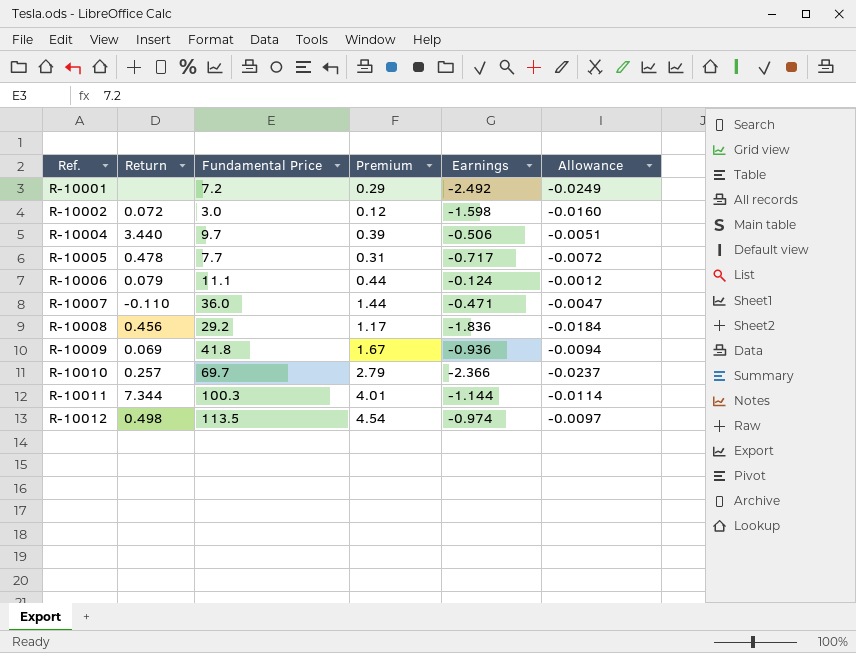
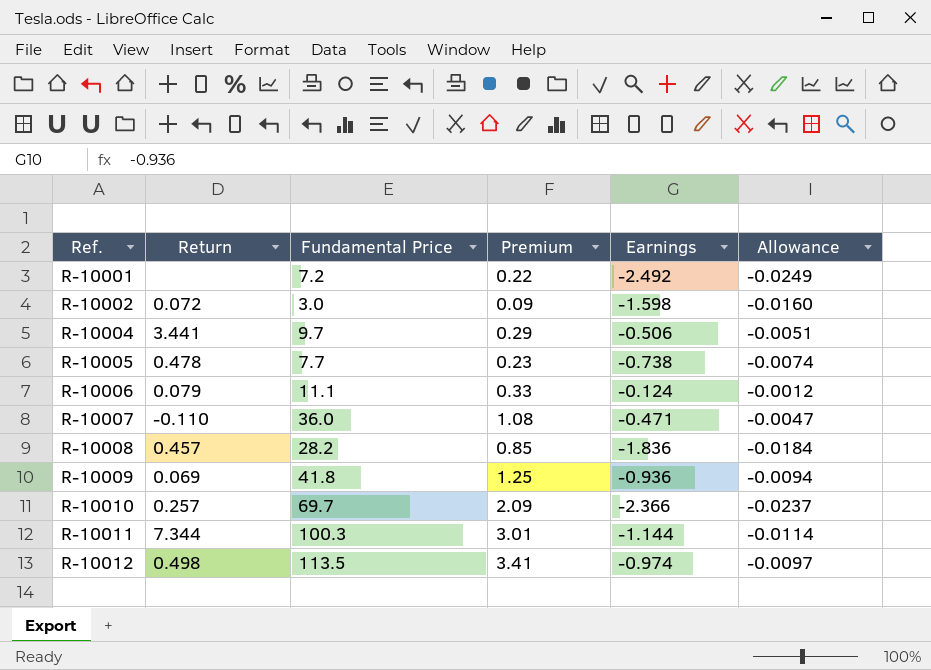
column Premium | formula: [Fundamental Price] * 0.04 -> [Fundamental Price] * 0.03
R-10004 | Return: 3.440 -> 3.441
R-10005 | Earnings: -0.717 -> -0.738
R-10005 | Allowance: -0.0072 -> -0.0074
R-10008 | Return: 0.456 -> 0.457
R-10008 | Fundamental Price: 29.2 -> 28.2

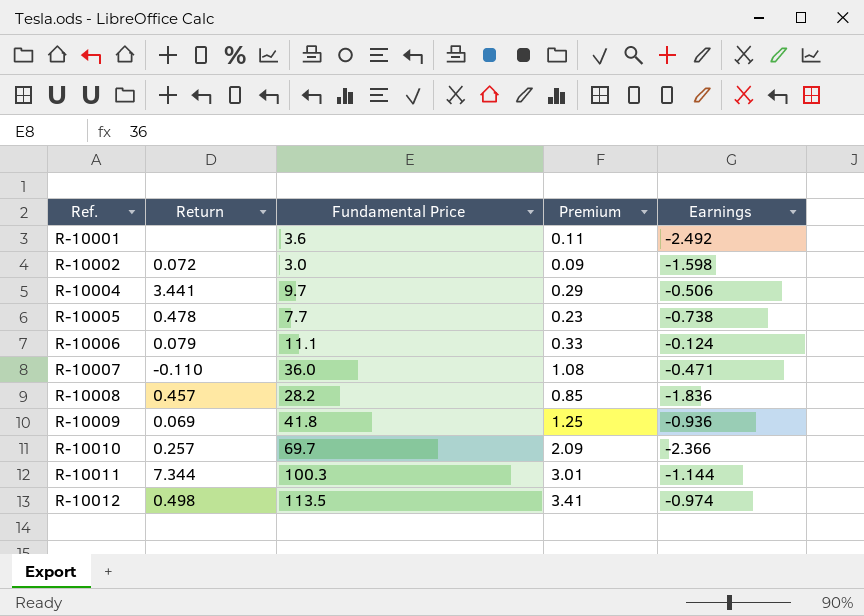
column Allowance | formula: [Earnings] * 0.01 -> none
R-10001 | Fundamental Price: 7.2 -> 3.6
R-10001 | Premium: 0.22 -> 0.11

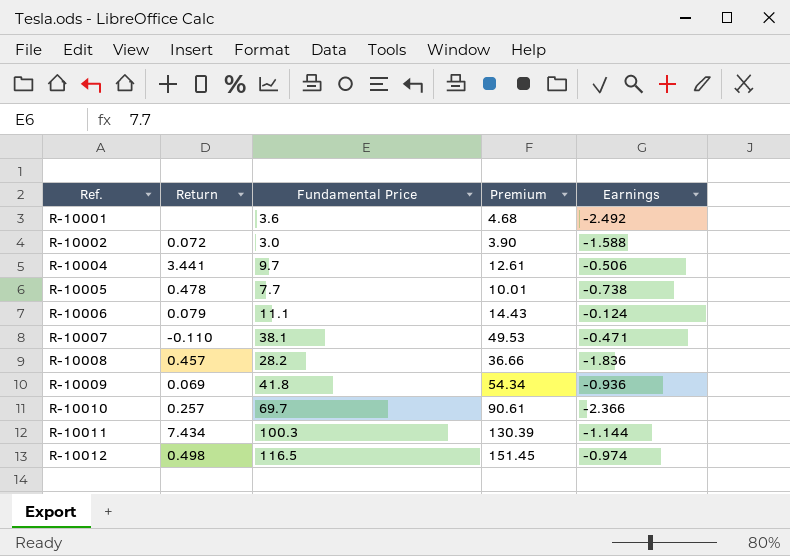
column Premium | formula: [Fundamental Price] * 0.03 -> [Fundamental Price] * 1.3
R-10002 | Earnings: -1.598 -> -1.588
R-10007 | Fundamental Price: 36.0 -> 38.1
R-10011 | Return: 7.344 -> 7.434
R-10012 | Fundamental Price: 113.5 -> 116.5

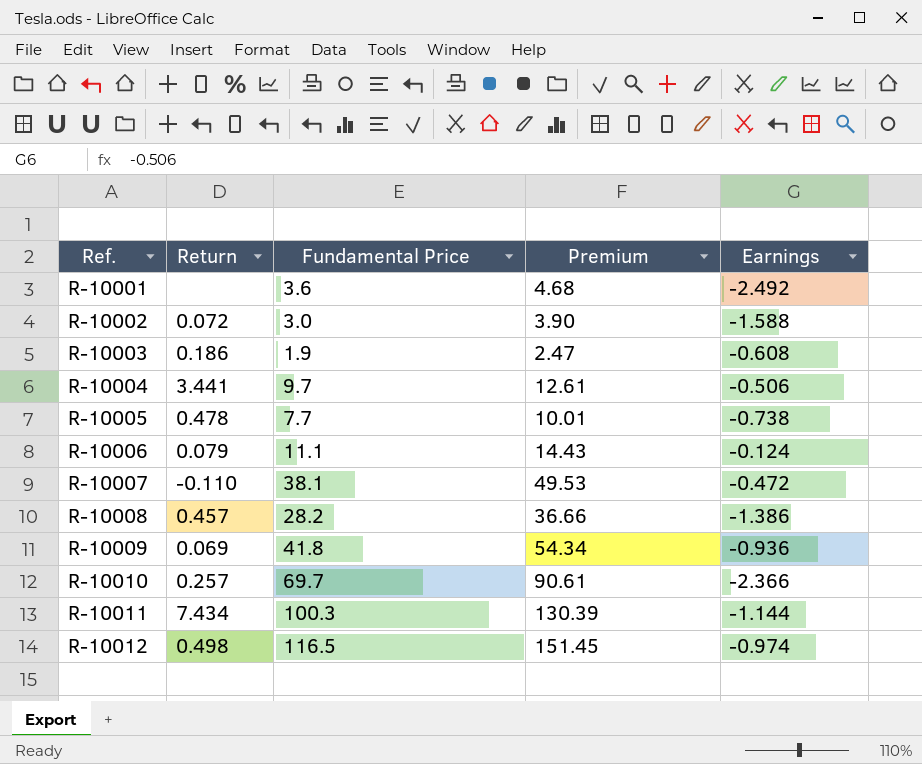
row R-10003: none -> 0.186 | 1.9 | 2.47 | -0.608
R-10007 | Earnings: -0.471 -> -0.472
R-10008 | Earnings: -1.836 -> -1.386

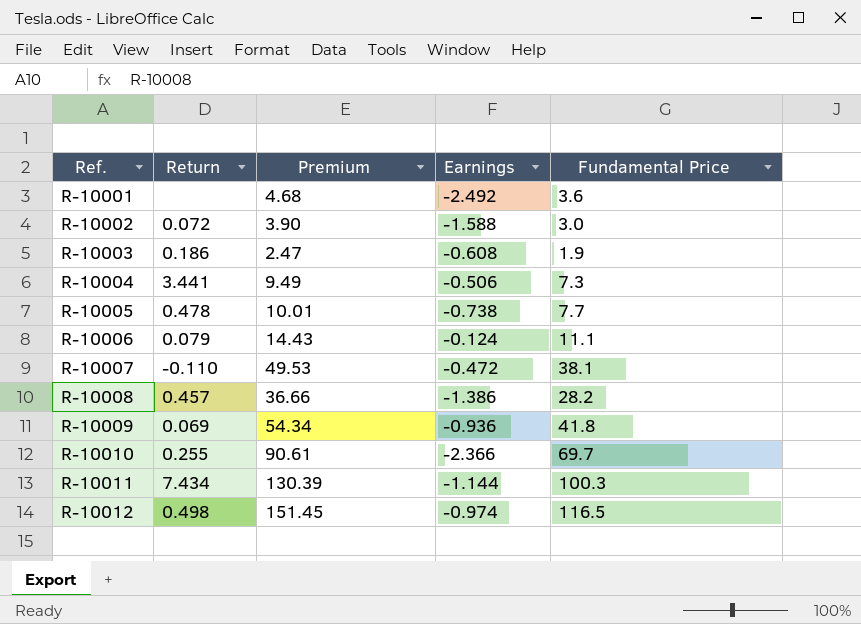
column Fundamental Price | position: 3 -> 5
R-10004 | Premium: 12.61 -> 9.49
R-10004 | Fundamental Price: 9.7 -> 7.3
R-10010 | Return: 0.257 -> 0.255

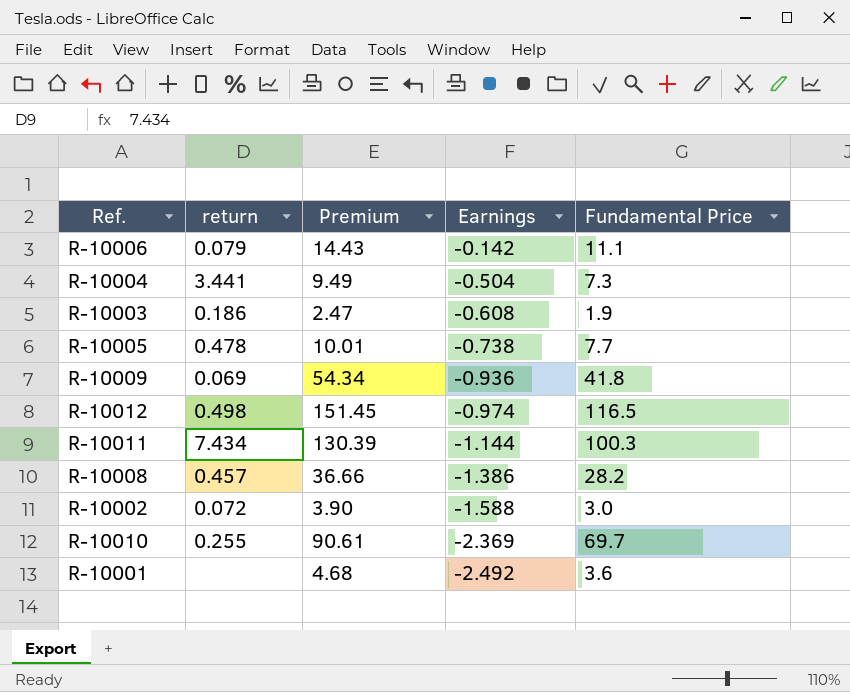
row order: Ref. ascending -> Earnings descending
column name: Return -> return
row R-10007: -0.110 | 49.53 | -0.472 | 38.1 -> none
R-10006 | Earnings: -0.124 -> -0.142
R-10004 | Earnings: -0.506 -> -0.504
R-10010 | Earnings: -2.366 -> -2.369

